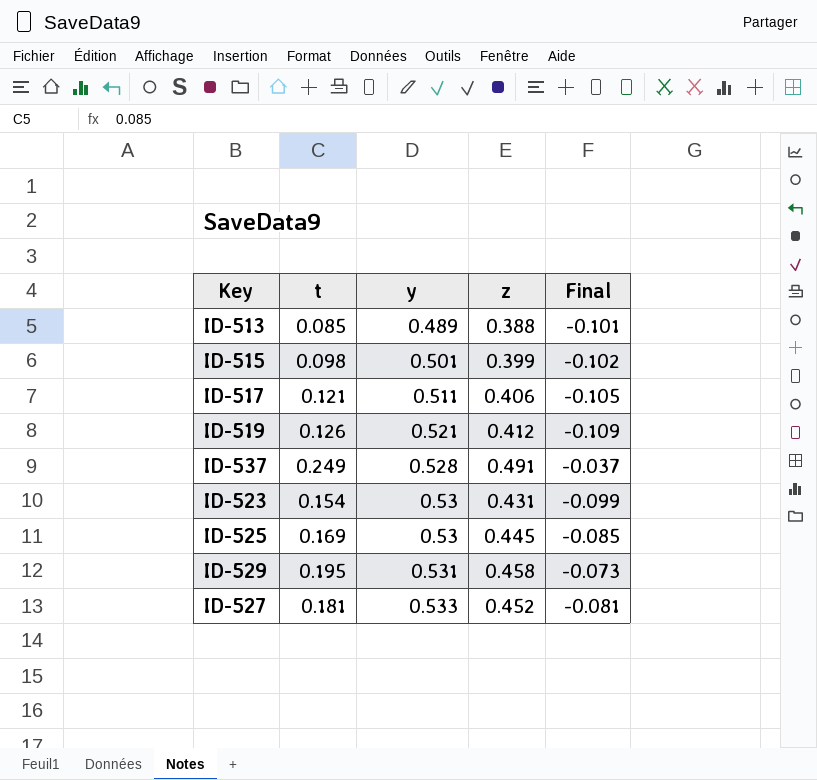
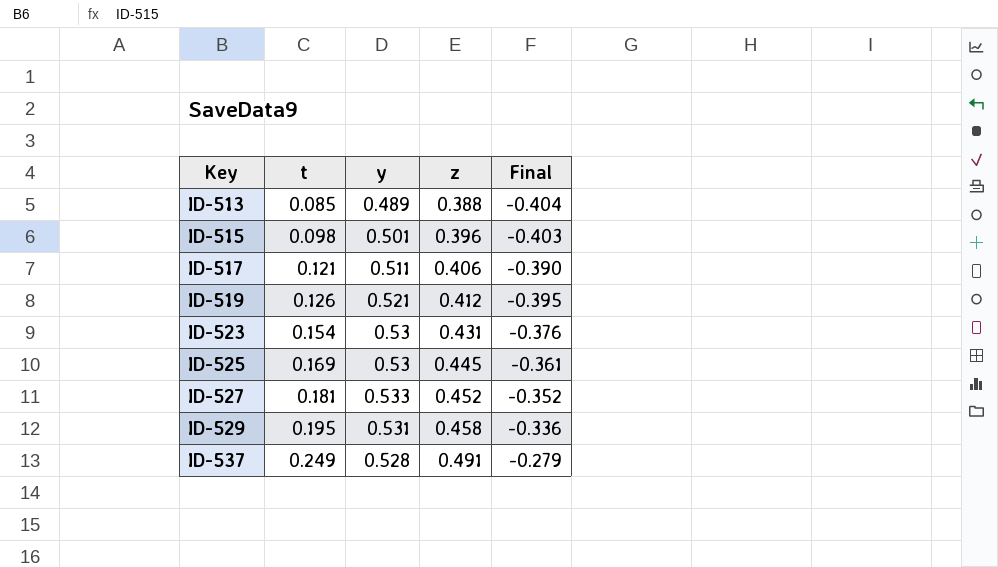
row order: y ascending -> Key ascending
column Final | formula: [z] - [y] -> [t] - [y]
ID-515 | z: 0.399 -> 0.396

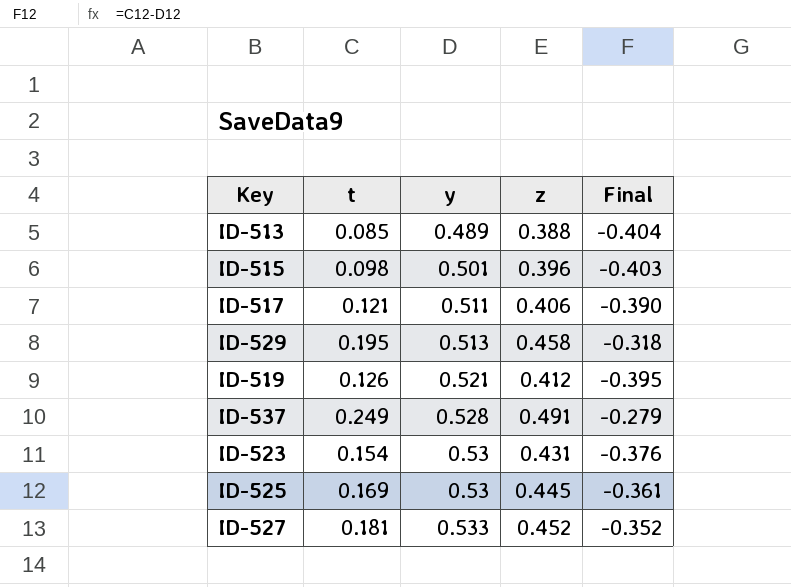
row order: Key ascending -> y ascending
ID-529 | y: 0.531 -> 0.513
ID-529 | Final: -0.336 -> -0.318

